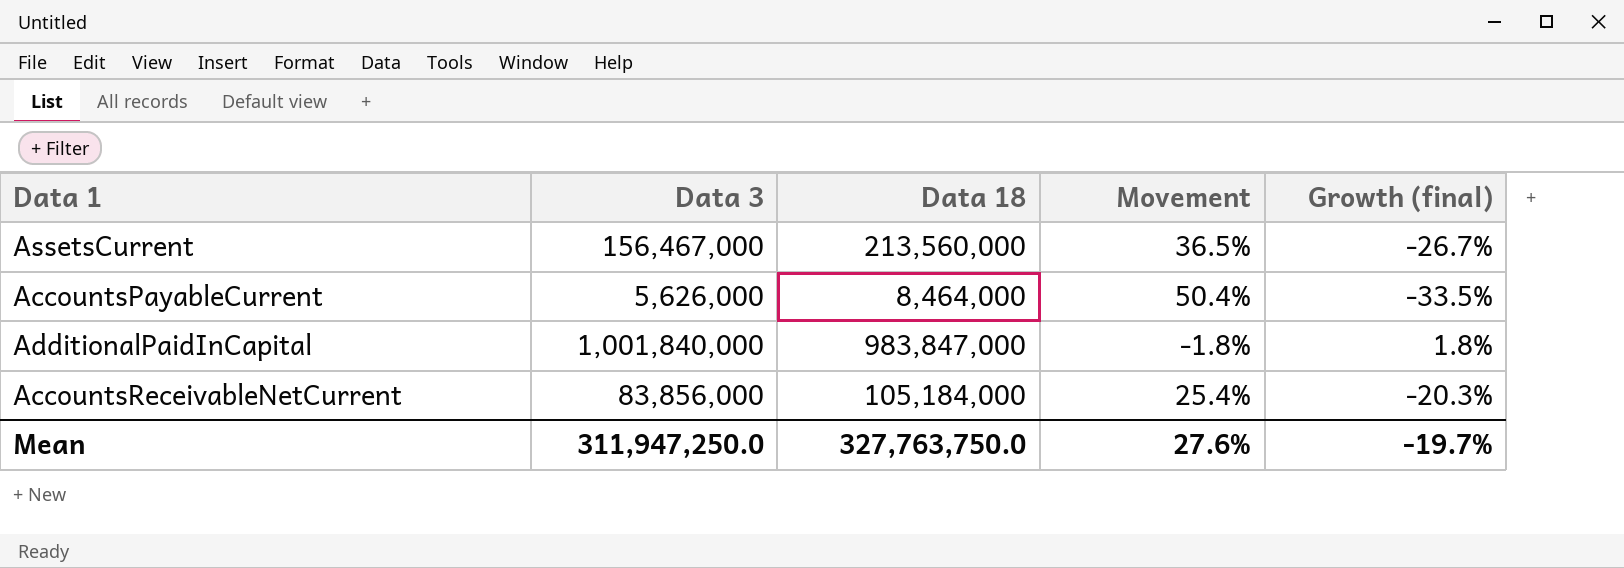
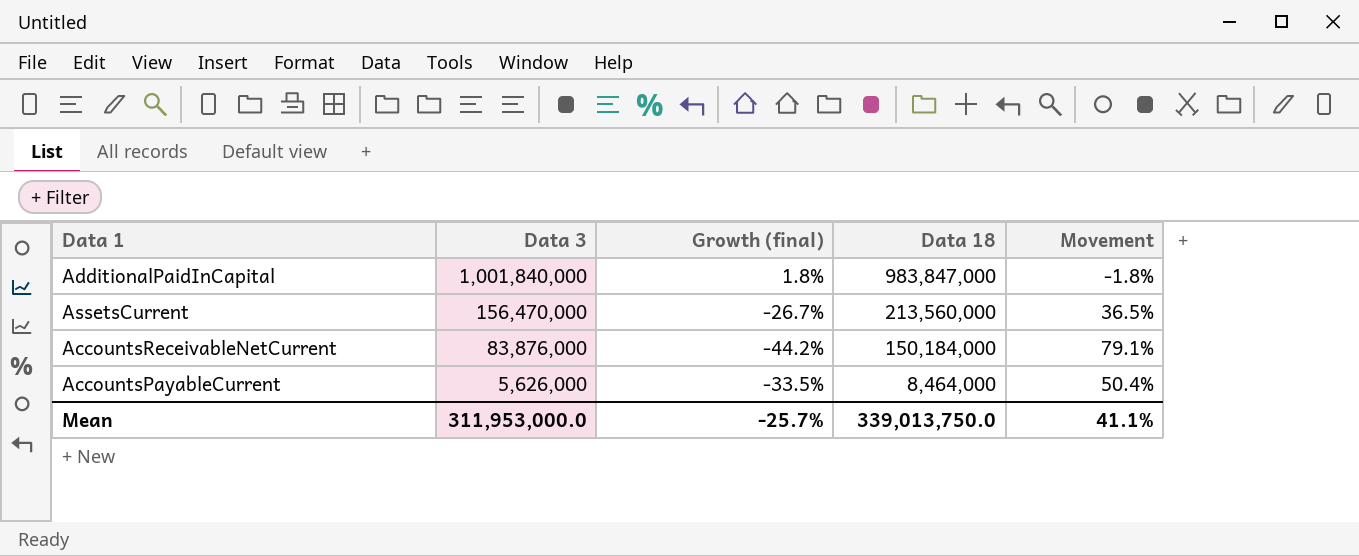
row order: none -> Data 3 descending
column Growth (final) | position: 5 -> 3
AssetsCurrent | Data 3: 156,467,000 -> 156,470,000
AccountsReceivableNetCurrent | Data 3: 83,856,000 -> 83,876,000
AccountsReceivableNetCurrent | Growth (final): -20.3% -> -44.2%
AccountsReceivableNetCurrent | Data 18: 105,184,000 -> 150,184,000
AccountsReceivableNetCurrent | Movement: 25.4% -> 79.1%
Mean | Data 3: 311,947,250.0 -> 311,953,000.0
Mean | Growth (final): -19.7% -> -25.7%
Mean | Data 18: 327,763,750.0 -> 339,013,750.0
Mean | Movement: 27.6% -> 41.1%

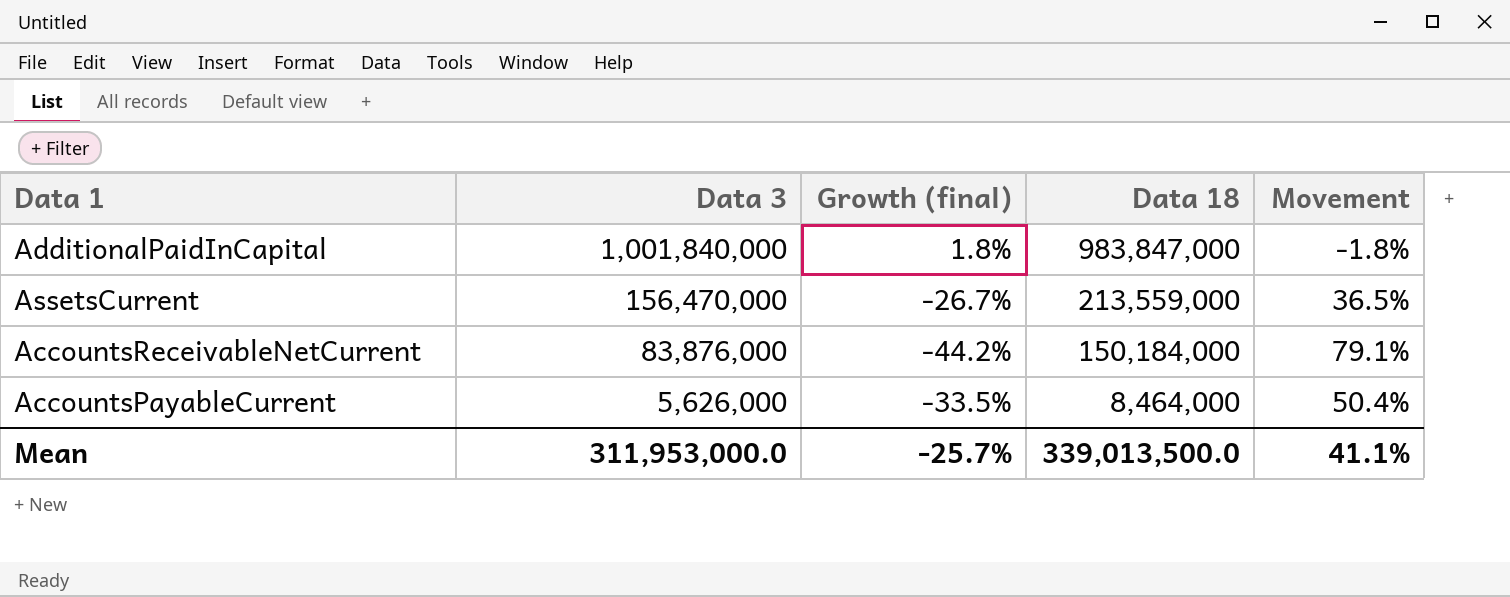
AssetsCurrent | Data 18: 213,560,000 -> 213,559,000
Mean | Data 18: 339,013,750.0 -> 339,013,500.0

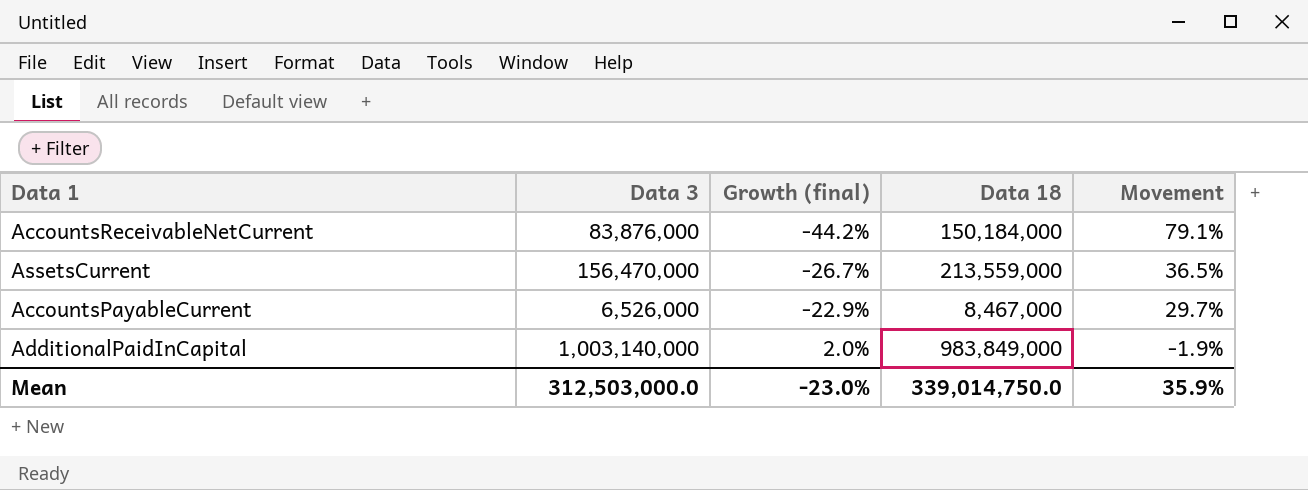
row order: Data 3 descending -> Growth (final) ascending
AccountsPayableCurrent | Data 3: 5,626,000 -> 6,526,000
AccountsPayableCurrent | Growth (final): -33.5% -> -22.9%
AccountsPayableCurrent | Data 18: 8,464,000 -> 8,467,000
AccountsPayableCurrent | Movement: 50.4% -> 29.7%
AdditionalPaidInCapital | Data 3: 1,001,840,000 -> 1,003,140,000
AdditionalPaidInCapital | Growth (final): 1.8% -> 2.0%
AdditionalPaidInCapital | Data 18: 983,847,000 -> 983,849,000
AdditionalPaidInCapital | Movement: -1.8% -> -1.9%
Mean | Data 3: 311,953,000.0 -> 312,503,000.0
Mean | Growth (final): -25.7% -> -23.0%
Mean | Data 18: 339,013,500.0 -> 339,014,750.0
Mean | Movement: 41.1% -> 35.9%

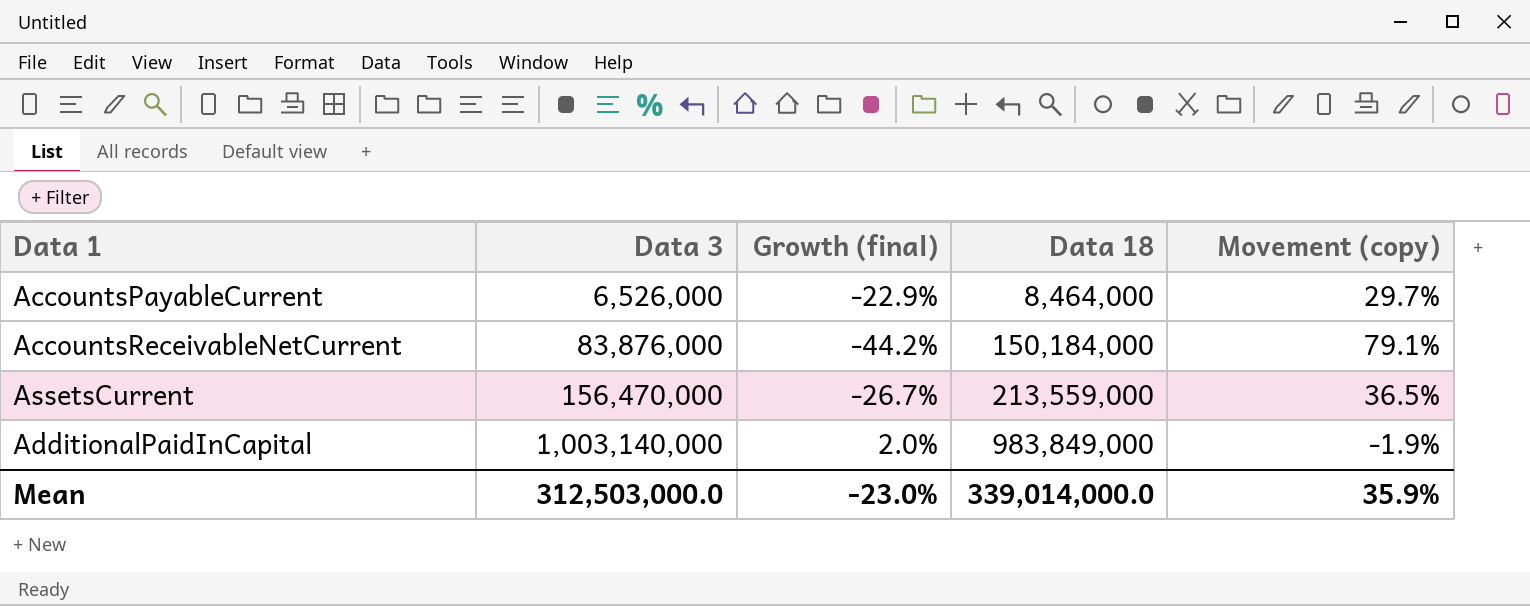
row order: Growth (final) ascending -> Data 3 ascending
column name: Movement -> Movement (copy)
AccountsPayableCurrent | Data 18: 8,467,000 -> 8,464,000
Mean | Data 18: 339,014,750.0 -> 339,014,000.0

